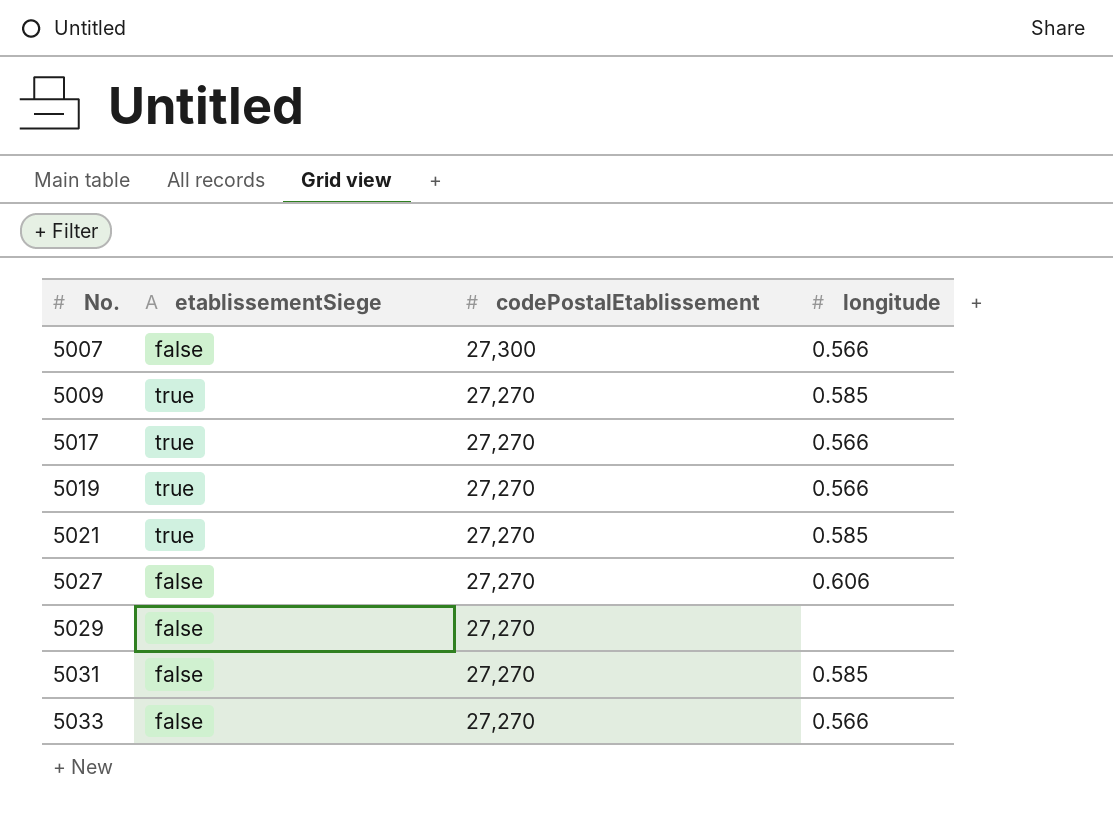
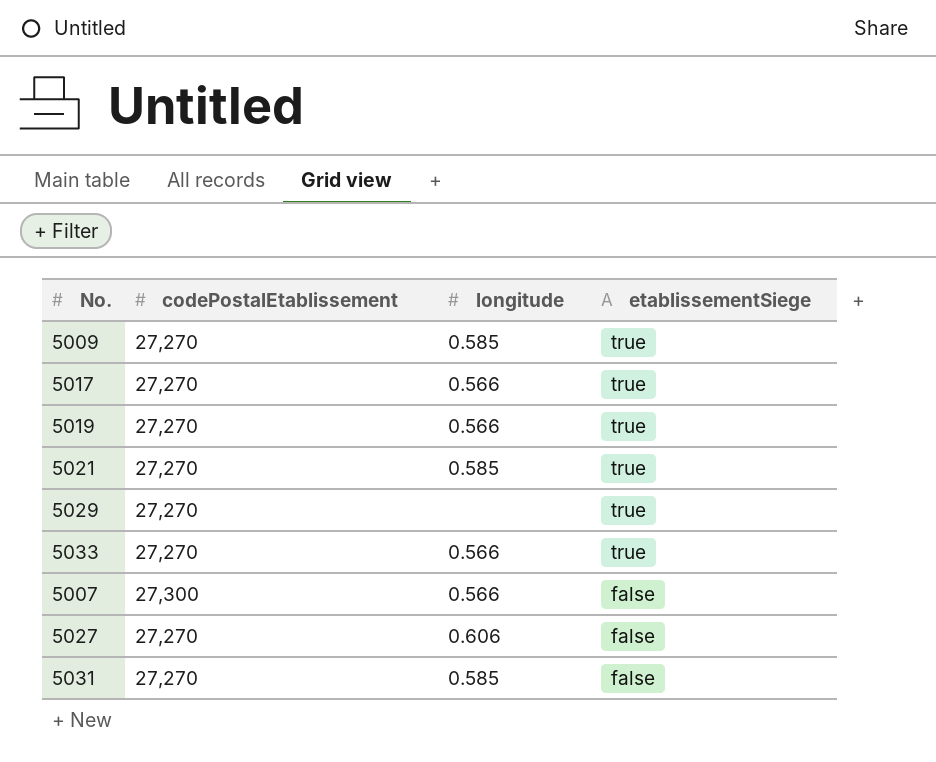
row order: No. ascending -> etablissementSiege descending
column etablissementSiege | position: 2 -> 4
5029 | etablissementSiege: false -> true
5033 | etablissementSiege: false -> true

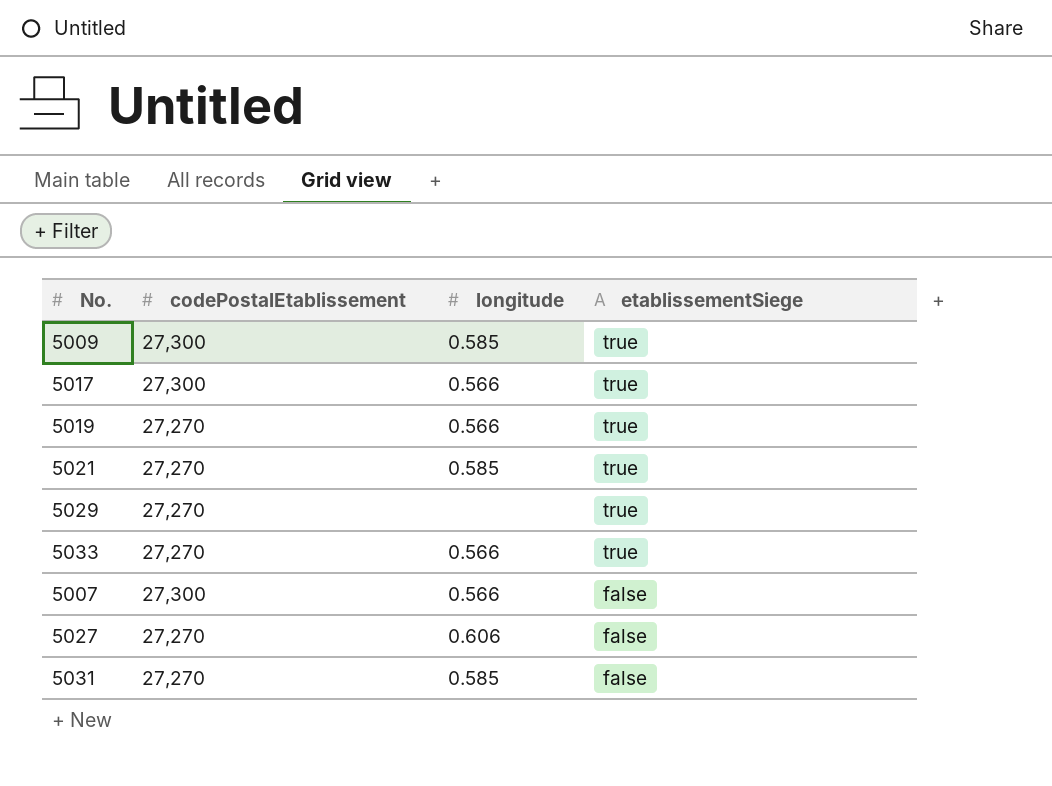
5009 | codePostalEtablissement: 27,270 -> 27,300
5017 | codePostalEtablissement: 27,270 -> 27,300

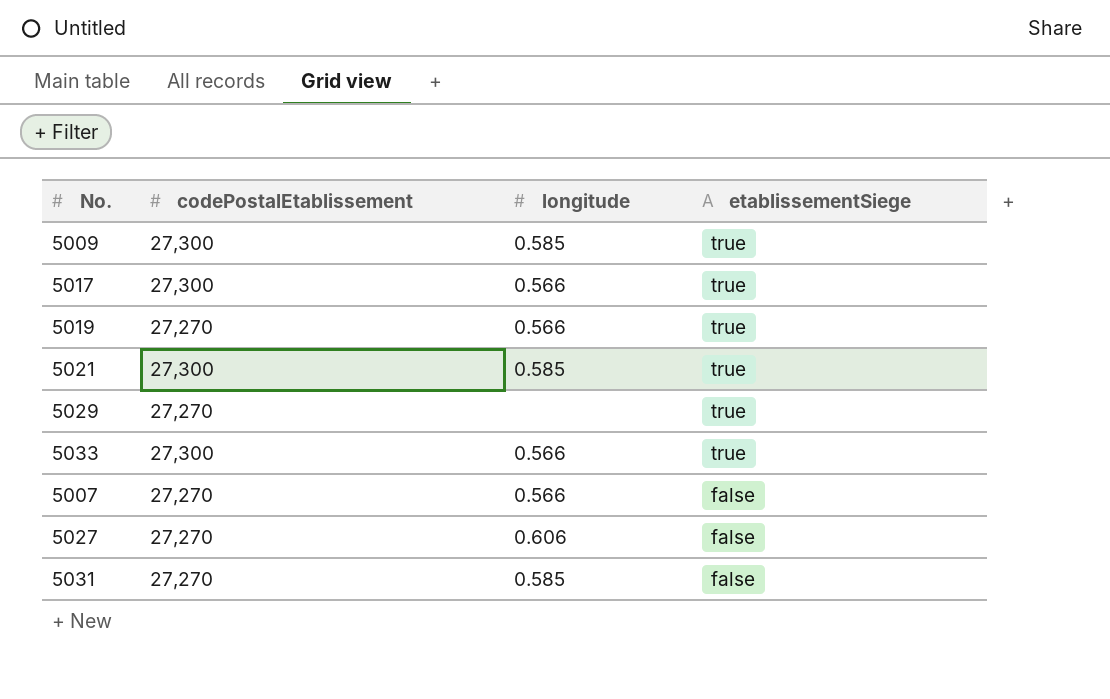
5021 | codePostalEtablissement: 27,270 -> 27,300
5033 | codePostalEtablissement: 27,270 -> 27,300
5007 | codePostalEtablissement: 27,300 -> 27,270

